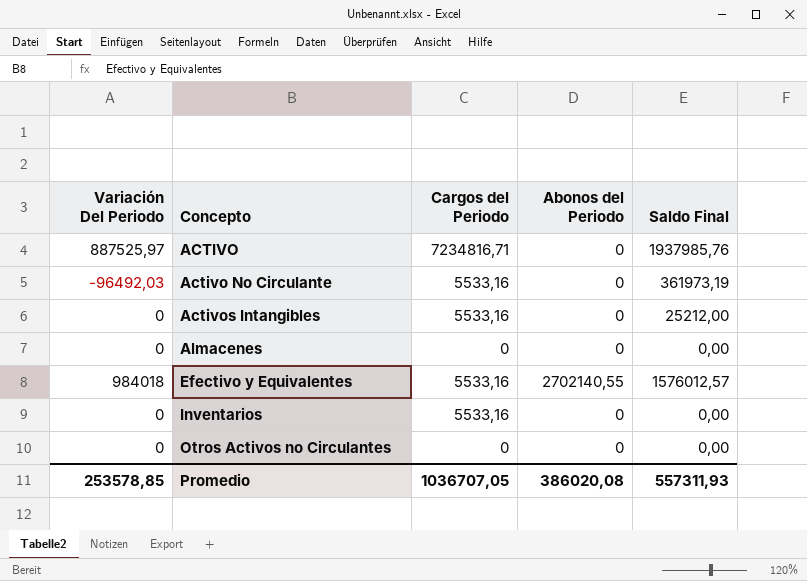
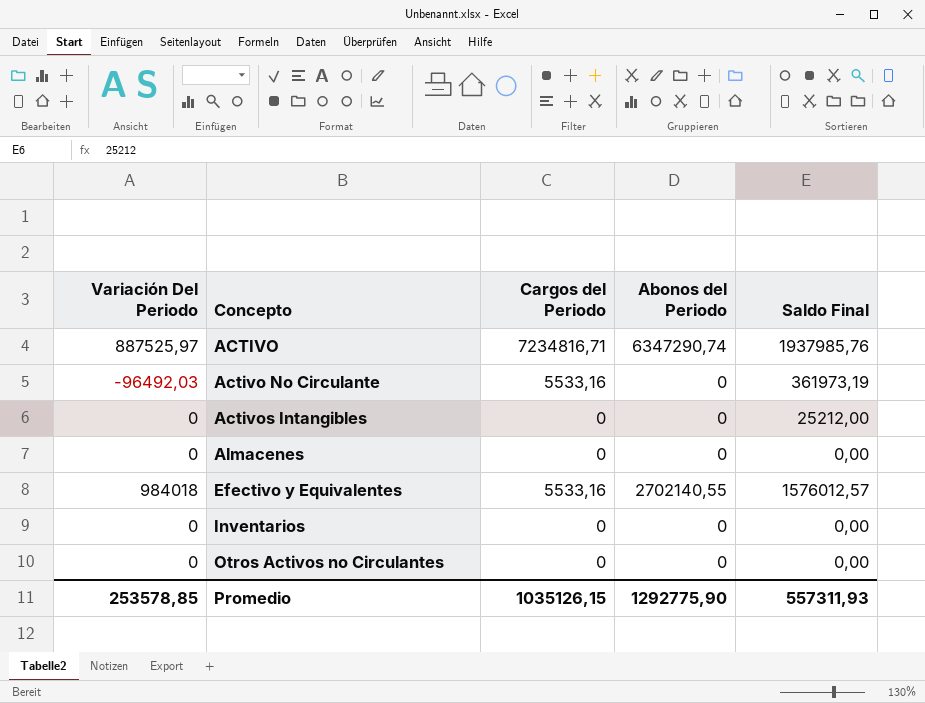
ACTIVO | Abonos del Periodo: 0 -> 6347290,74
Activos Intangibles | Cargos del Periodo: 5533,16 -> 0
Inventarios | Cargos del Periodo: 5533,16 -> 0
Promedio | Cargos del Periodo: 1036707,05 -> 1035126,15
Promedio | Abonos del Periodo: 386020,08 -> 1292775,90

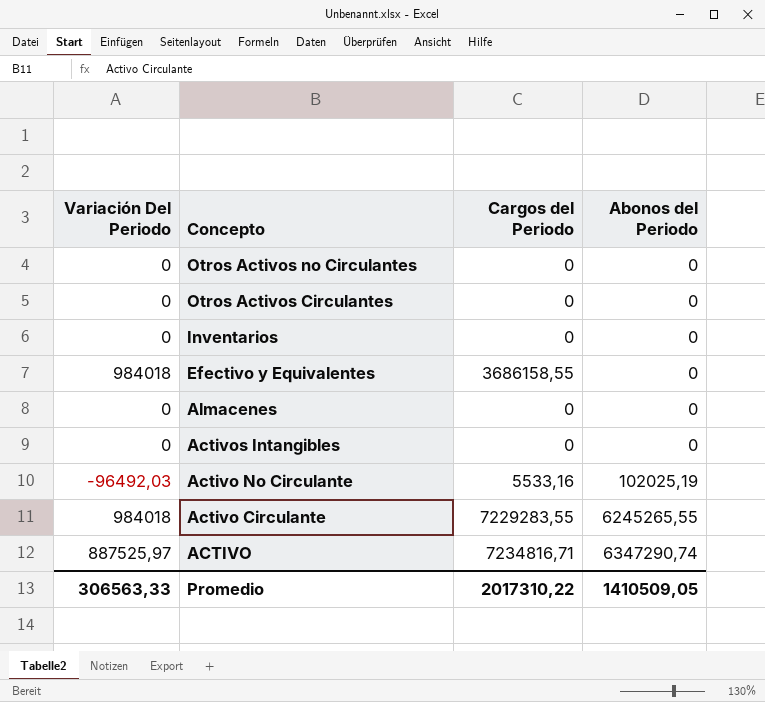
row order: Concepto ascending -> Concepto descending
column Saldo Final | position: 5 -> none
row Otros Activos Circulantes: none -> 0 | 0 | 0
Efectivo y Equivalentes | Cargos del Periodo: 5533,16 -> 3686158,55
Efectivo y Equivalentes | Abonos del Periodo: 2702140,55 -> 0
Activo No Circulante | Abonos del Periodo: 0 -> 102025,19
row Activo Circulante: none -> 984018 | 7229283,55 | 6245265,55
Promedio | Variación Del Periodo: 253578,85 -> 306563,33
Promedio | Cargos del Periodo: 1035126,15 -> 2017310,22
Promedio | Abonos del Periodo: 1292775,90 -> 1410509,05

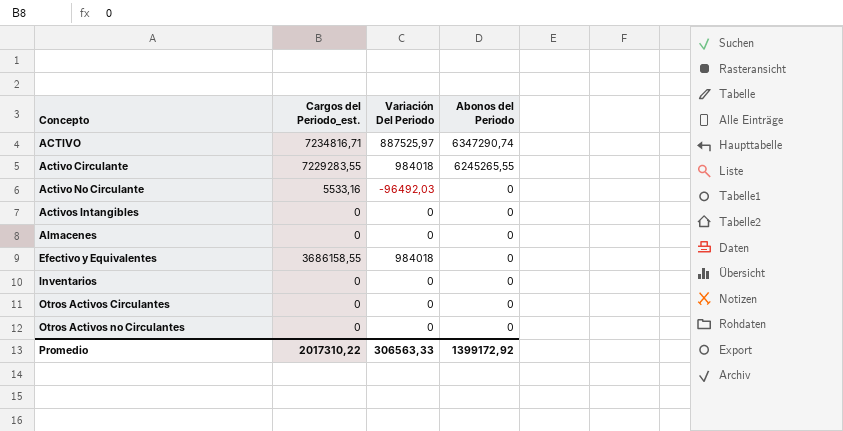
row order: Concepto descending -> Concepto ascending
column name: Cargos del Periodo -> Cargos del Periodo_est.
column Variación Del Periodo | position: 1 -> 3
Activo No Circulante | Abonos del Periodo: 102025,19 -> 0
Promedio | Abonos del Periodo: 1410509,05 -> 1399172,92

